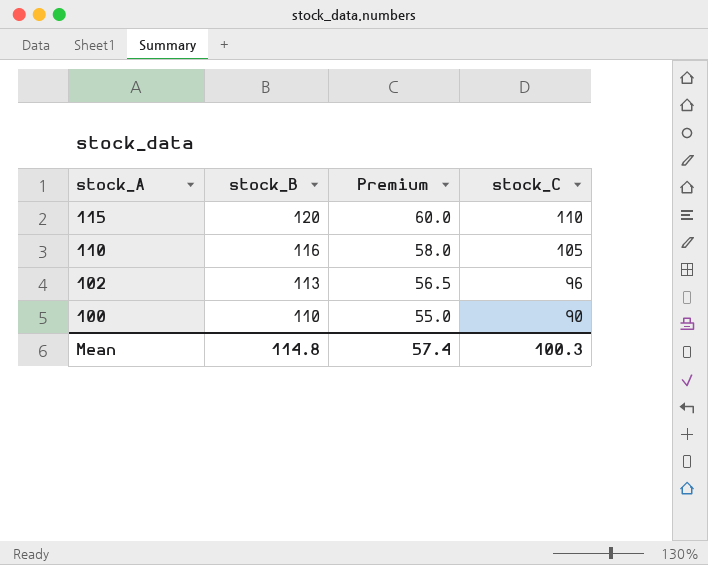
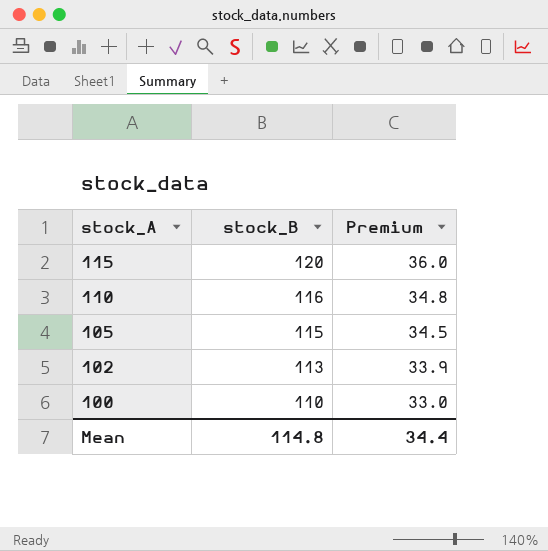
column stock_C | position: 4 -> none
column Premium | formula: [stock_B] * 0.5 -> [stock_B] * 0.3
row 105: none -> 115 | 34.5
Mean | Premium: 57.4 -> 34.4

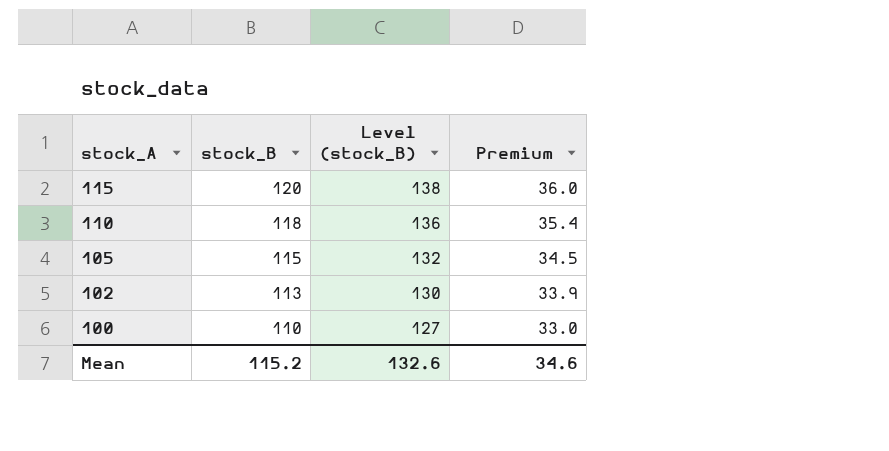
column Level (stock_B) | formula: none -> [stock_B] * 1.15
110 | stock_B: 116 -> 118
110 | Premium: 34.8 -> 35.4
Mean | stock_B: 114.8 -> 115.2
Mean | Premium: 34.4 -> 34.6

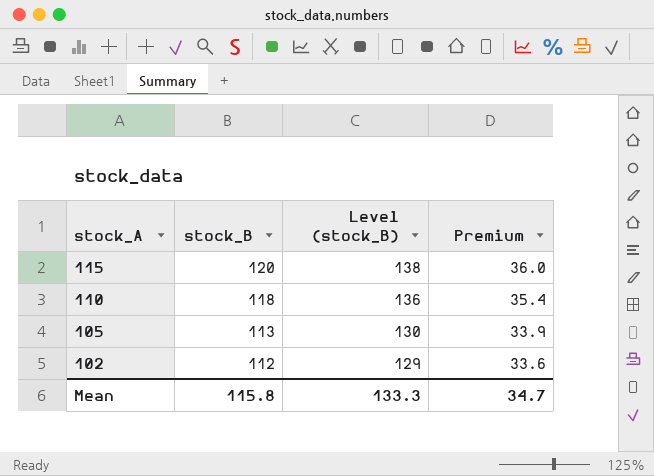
row 100: 110 | 127 | 33.0 -> none
105 | stock_B: 115 -> 113
105 | Level (stock_B): 132 -> 130
105 | Premium: 34.5 -> 33.9
102 | stock_B: 113 -> 112
102 | Level (stock_B): 130 -> 129
102 | Premium: 33.9 -> 33.6
Mean | stock_B: 115.2 -> 115.8
Mean | Level (stock_B): 132.6 -> 133.3
Mean | Premium: 34.6 -> 34.7

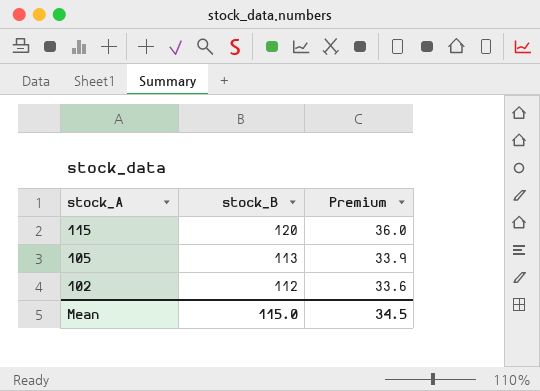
column Level (stock_B) | formula: [stock_B] * 1.15 -> none
row 110: 118 | 136 | 35.4 -> none
Mean | stock_B: 115.8 -> 115.0
Mean | Premium: 34.7 -> 34.5

